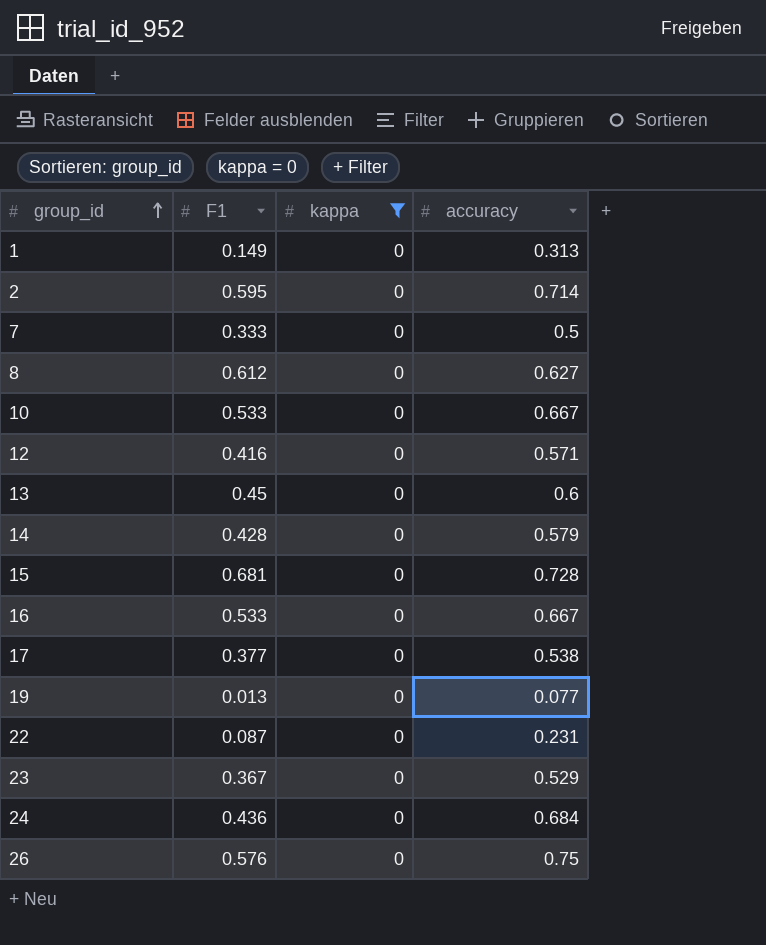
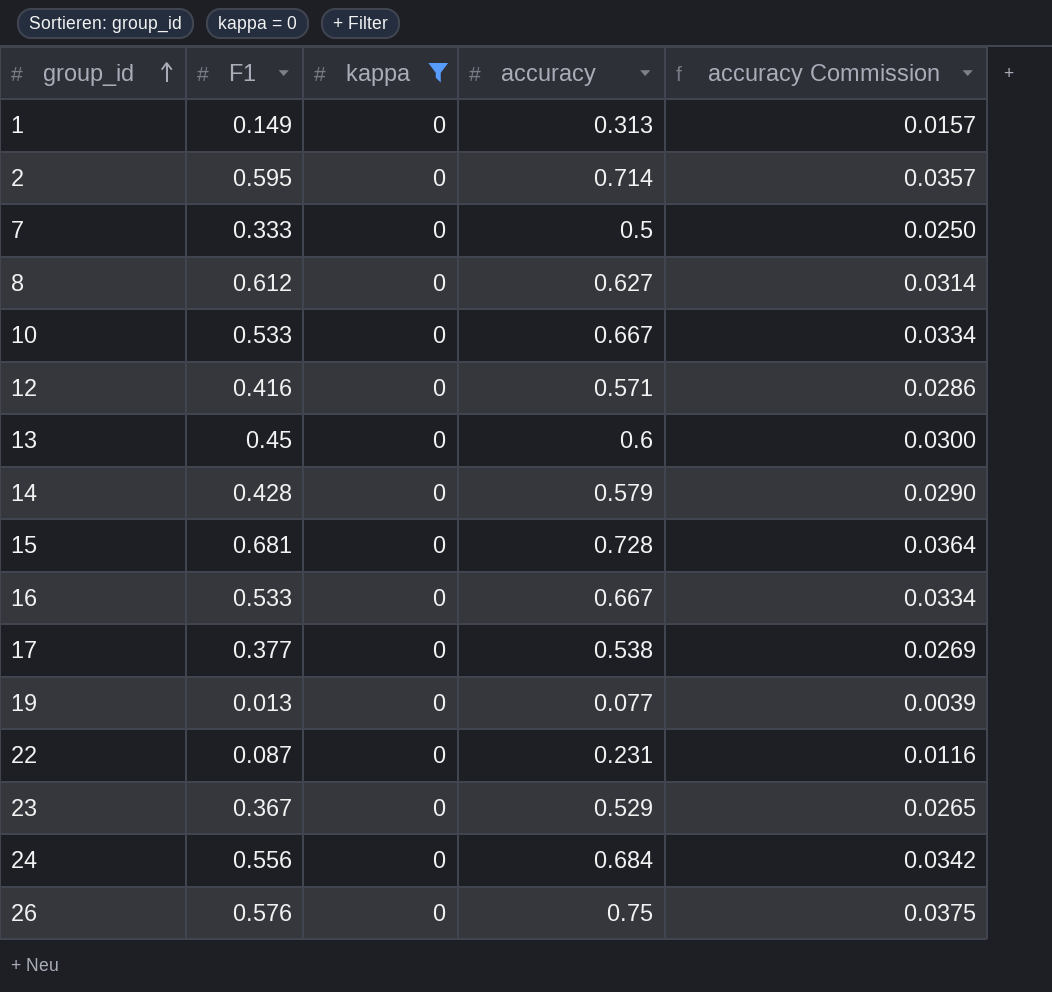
column accuracy Commission | formula: none -> [accuracy] * 0.05
24 | F1: 0.436 -> 0.556

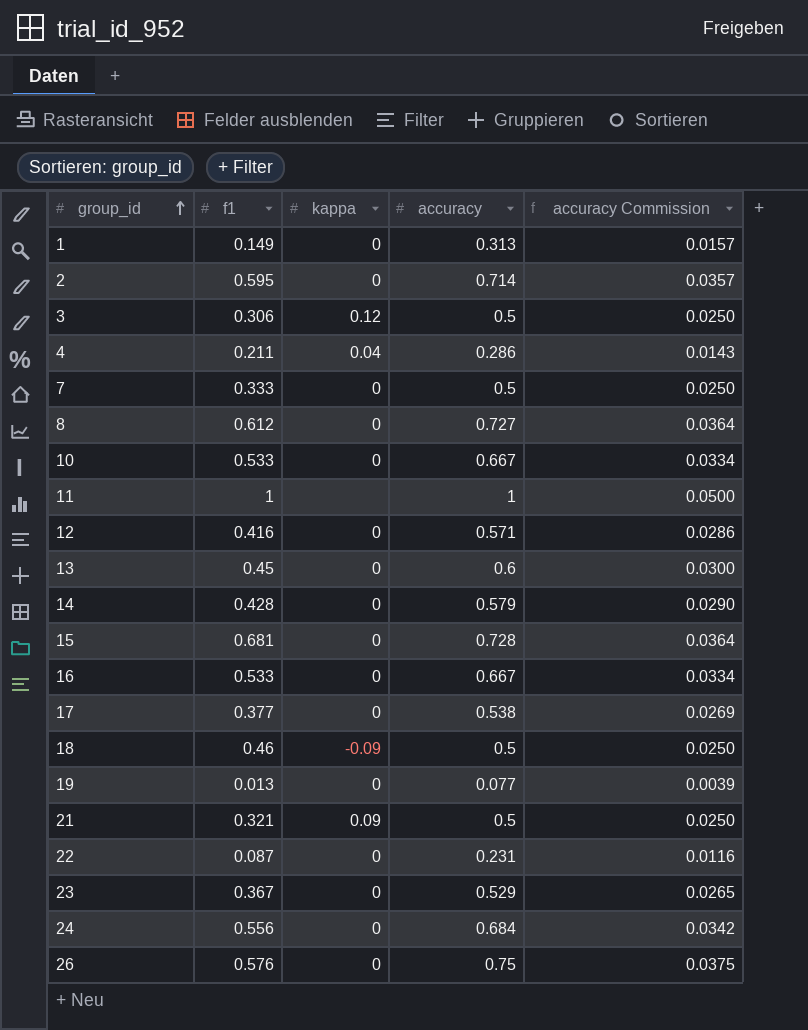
filter: kappa = 0 -> none
column name: F1 -> f1
8 | accuracy: 0.627 -> 0.727
8 | accuracy Commission: 0.0314 -> 0.0364

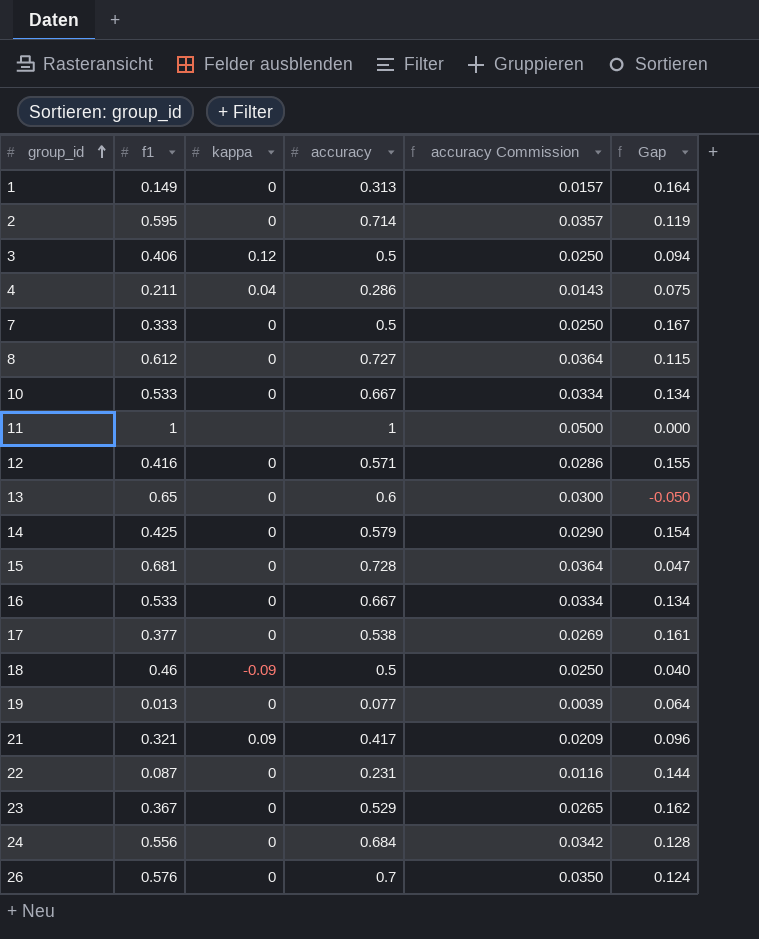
column Gap | formula: none -> [accuracy] - [f1]
3 | f1: 0.306 -> 0.406
13 | f1: 0.45 -> 0.65
14 | f1: 0.428 -> 0.425
21 | accuracy: 0.5 -> 0.417
21 | accuracy Commission: 0.0250 -> 0.0209
26 | accuracy: 0.75 -> 0.7
26 | accuracy Commission: 0.0375 -> 0.0350

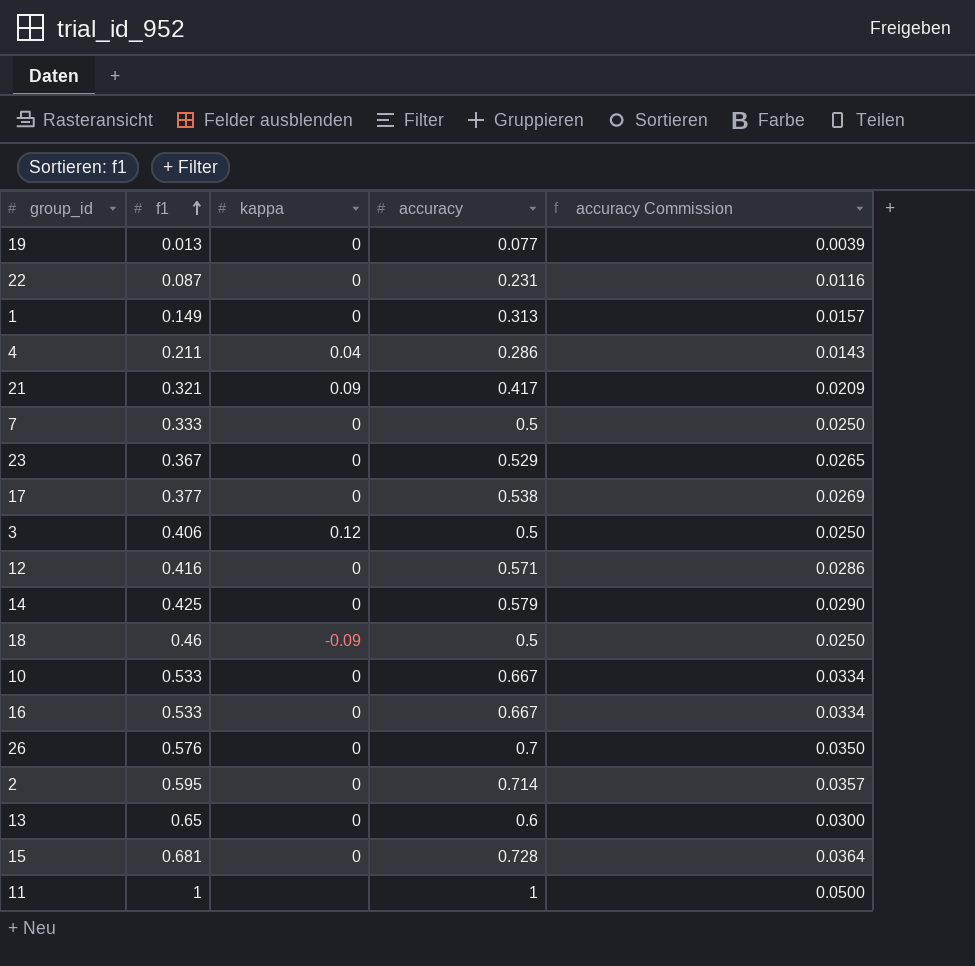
row order: group_id ascending -> f1 ascending
column Gap | formula: [accuracy] - [f1] -> none
row 8: 0.612 | 0 | 0.727 | 0.0364 | 0.115 -> none
row 24: 0.556 | 0 | 0.684 | 0.0342 | 0.128 -> none

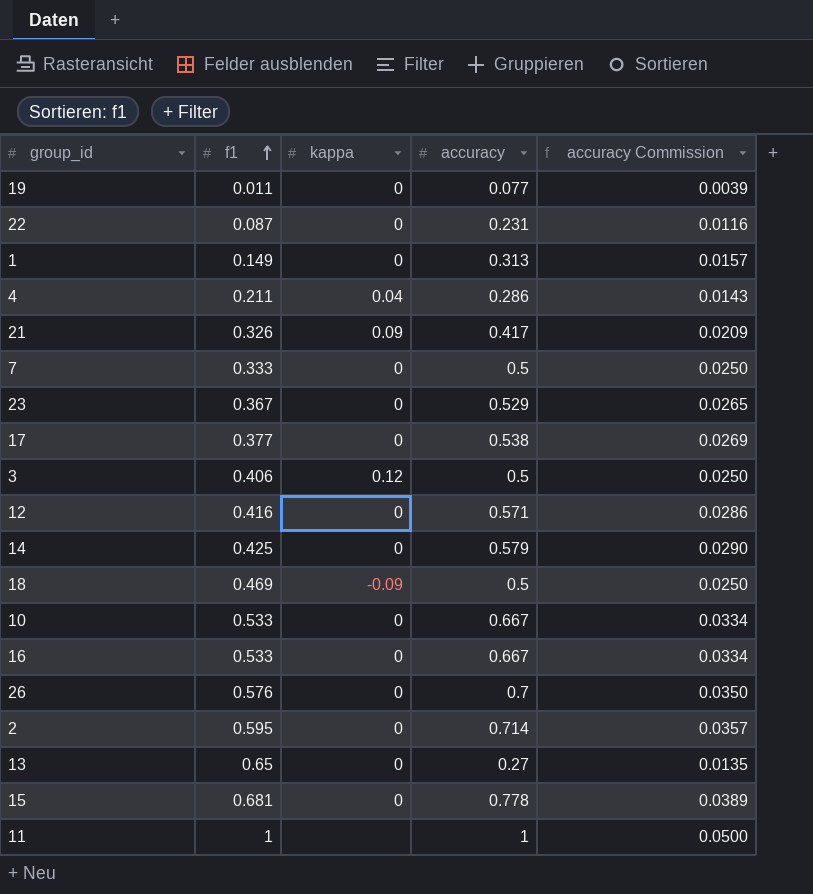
19 | f1: 0.013 -> 0.011
21 | f1: 0.321 -> 0.326
18 | f1: 0.46 -> 0.469
13 | accuracy: 0.6 -> 0.27
13 | accuracy Commission: 0.0300 -> 0.0135
15 | accuracy: 0.728 -> 0.778
15 | accuracy Commission: 0.0364 -> 0.0389

